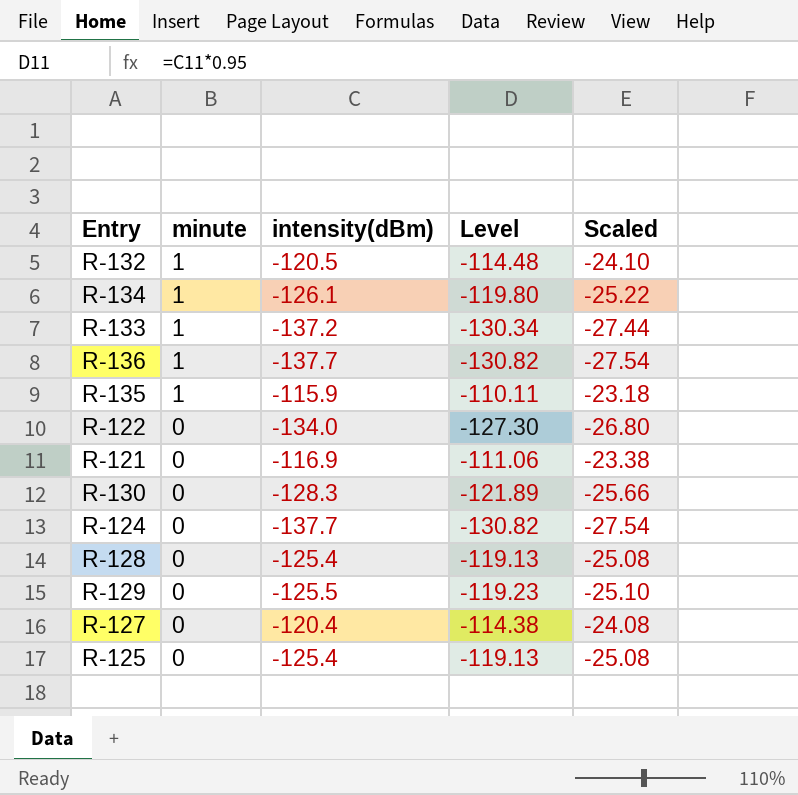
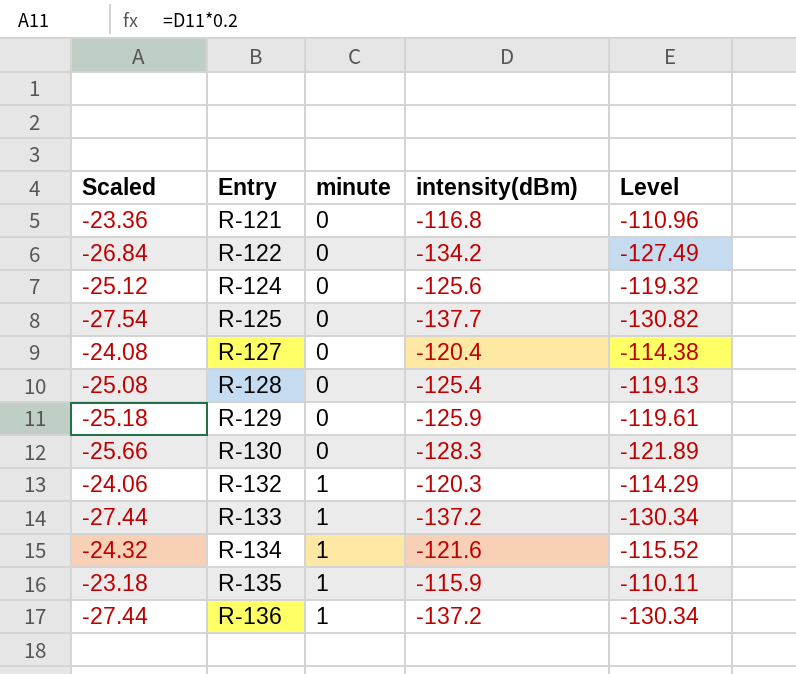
row order: minute descending -> Entry ascending
column Scaled | position: 5 -> 1
R-121 | Scaled: -23.38 -> -23.36
R-121 | intensity(dBm): -116.9 -> -116.8
R-121 | Level: -111.06 -> -110.96
R-122 | Scaled: -26.80 -> -26.84
R-122 | intensity(dBm): -134.0 -> -134.2
R-122 | Level: -127.30 -> -127.49
R-124 | Scaled: -27.54 -> -25.12
R-124 | intensity(dBm): -137.7 -> -125.6
R-124 | Level: -130.82 -> -119.32
R-125 | Scaled: -25.08 -> -27.54
R-125 | intensity(dBm): -125.4 -> -137.7
R-125 | Level: -119.13 -> -130.82
R-129 | Scaled: -25.10 -> -25.18
R-129 | intensity(dBm): -125.5 -> -125.9
R-129 | Level: -119.23 -> -119.61
R-132 | Scaled: -24.10 -> -24.06
R-132 | intensity(dBm): -120.5 -> -120.3
R-132 | Level: -114.48 -> -114.29
R-134 | Scaled: -25.22 -> -24.32
R-134 | intensity(dBm): -126.1 -> -121.6
R-134 | Level: -119.80 -> -115.52
R-136 | Scaled: -27.54 -> -27.44
R-136 | intensity(dBm): -137.7 -> -137.2
R-136 | Level: -130.82 -> -130.34

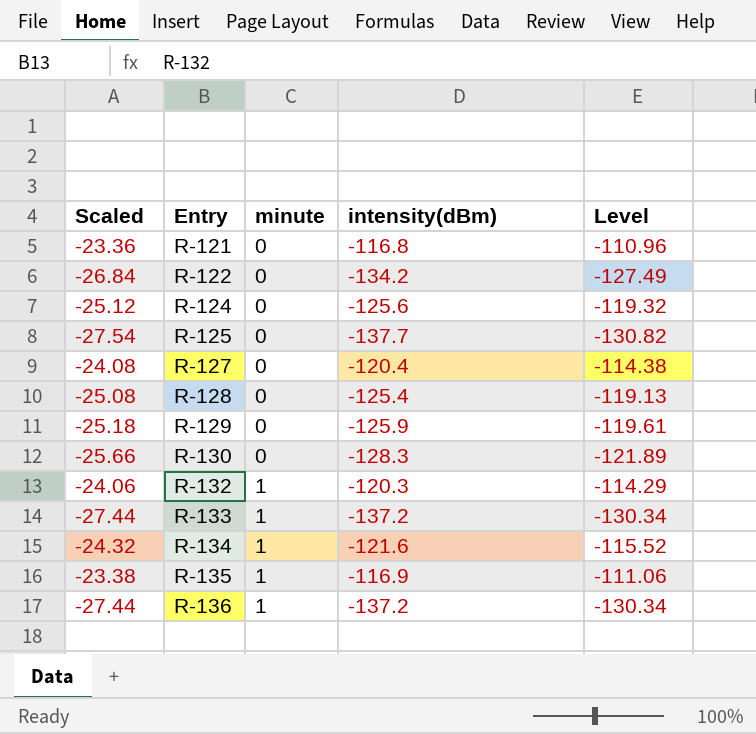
R-135 | Scaled: -23.18 -> -23.38
R-135 | intensity(dBm): -115.9 -> -116.9
R-135 | Level: -110.11 -> -111.06

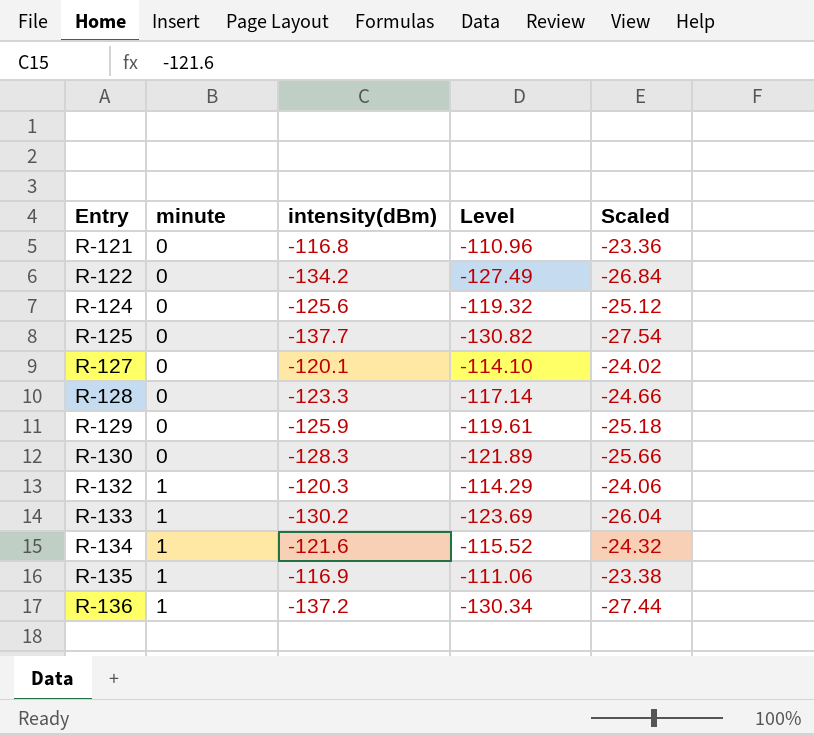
column Scaled | position: 1 -> 5
R-127 | intensity(dBm): -120.4 -> -120.1
R-127 | Level: -114.38 -> -114.10
R-127 | Scaled: -24.08 -> -24.02
R-128 | intensity(dBm): -125.4 -> -123.3
R-128 | Level: -119.13 -> -117.14
R-128 | Scaled: -25.08 -> -24.66
R-133 | intensity(dBm): -137.2 -> -130.2
R-133 | Level: -130.34 -> -123.69
R-133 | Scaled: -27.44 -> -26.04

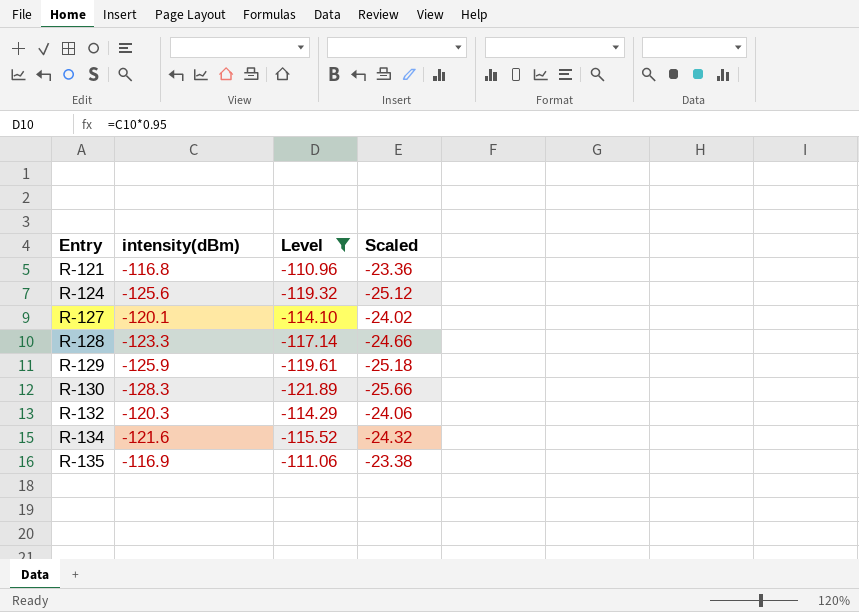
filter: none -> Level >= -121.89
column minute | position: 2 -> none

